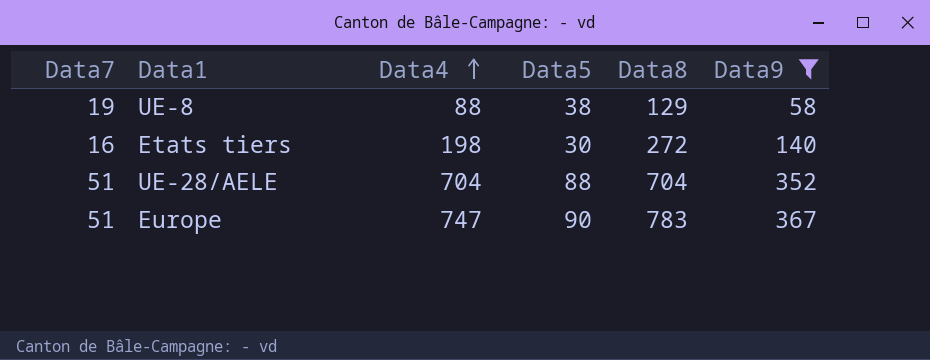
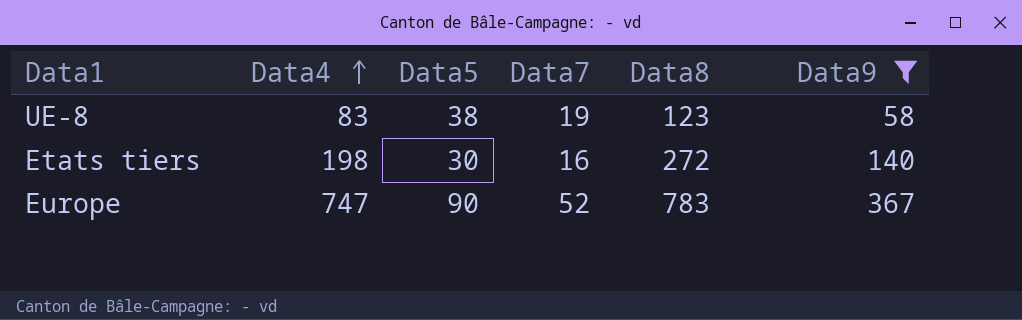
column Data7 | position: 1 -> 4
row UE-28/AELE: 51 | 704 | 88 | 704 | 352 -> none
UE-8 | Data4: 88 -> 83
UE-8 | Data8: 129 -> 123
Europe | Data7: 51 -> 52

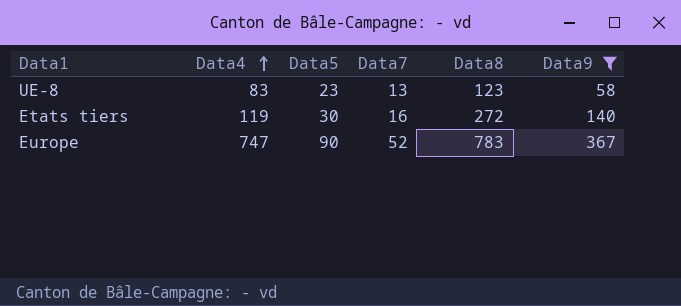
UE-8 | Data5: 38 -> 23
UE-8 | Data7: 19 -> 13
Etats tiers | Data4: 198 -> 119

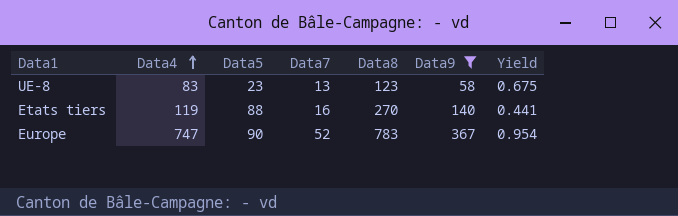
column Yield | formula: none -> [Data4] / [Data8]
Etats tiers | Data5: 30 -> 88
Etats tiers | Data8: 272 -> 270

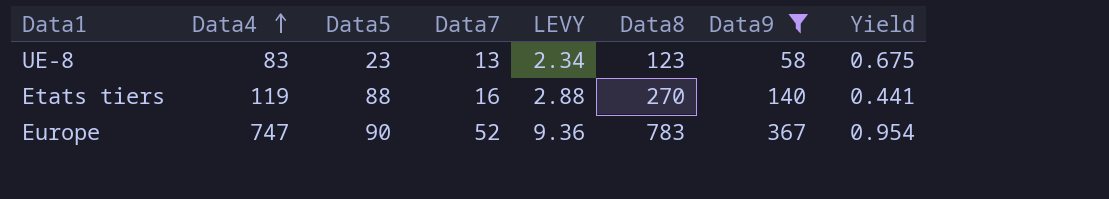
column LEVY | formula: none -> [Data7] * 0.18

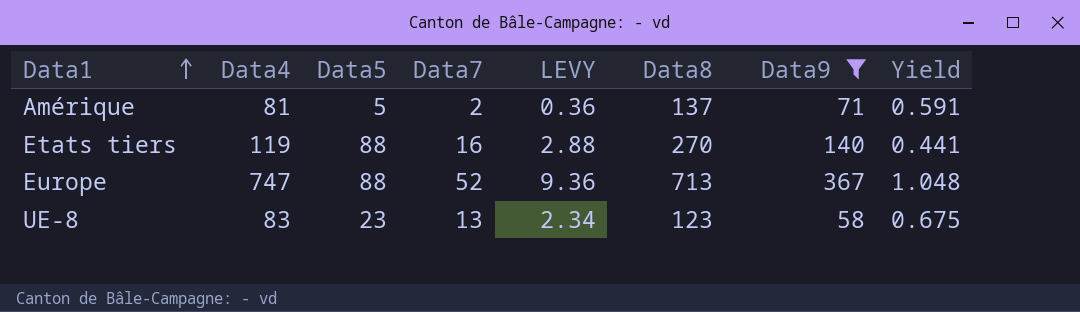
row order: Data4 ascending -> Data1 ascending
row Amérique: none -> 81 | 5 | 2 | 0.36 | 137 | 71 | 0.591
Europe | Data5: 90 -> 88
Europe | Data8: 783 -> 713
Europe | Yield: 0.954 -> 1.048

